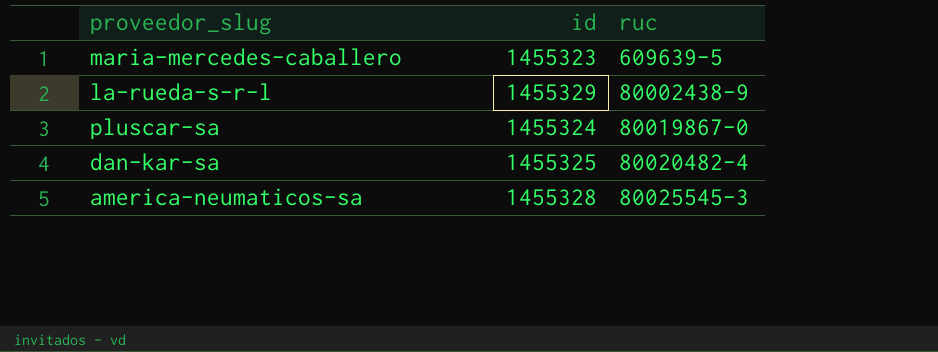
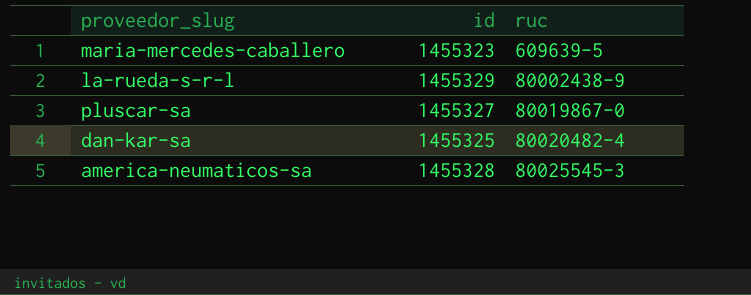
pluscar-sa | id: 1455324 -> 1455327

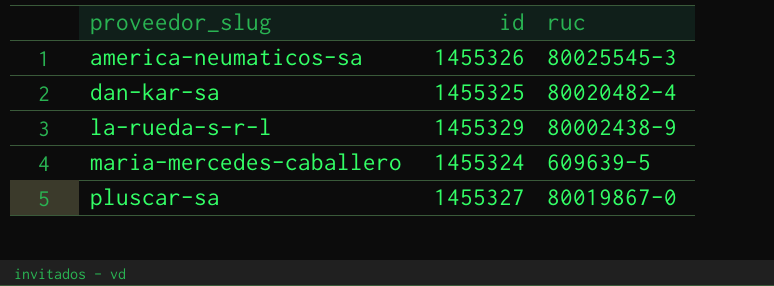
row order: ruc ascending -> proveedor_slug ascending
america-neumaticos-sa | id: 1455328 -> 1455326
maria-mercedes-caballero | id: 1455323 -> 1455324

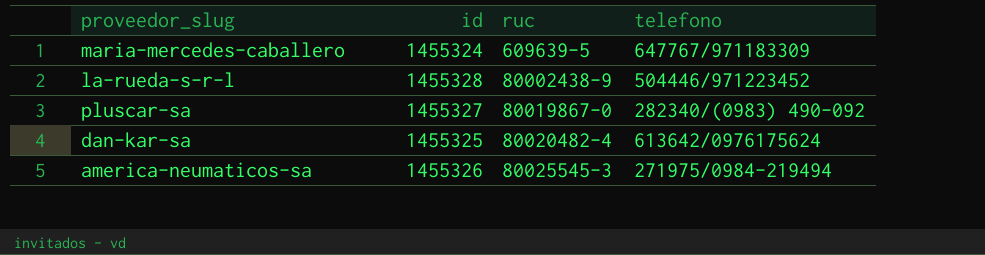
row order: proveedor_slug ascending -> ruc ascending
column telefono | position: none -> 4
la-rueda-s-r-l | id: 1455329 -> 1455328

